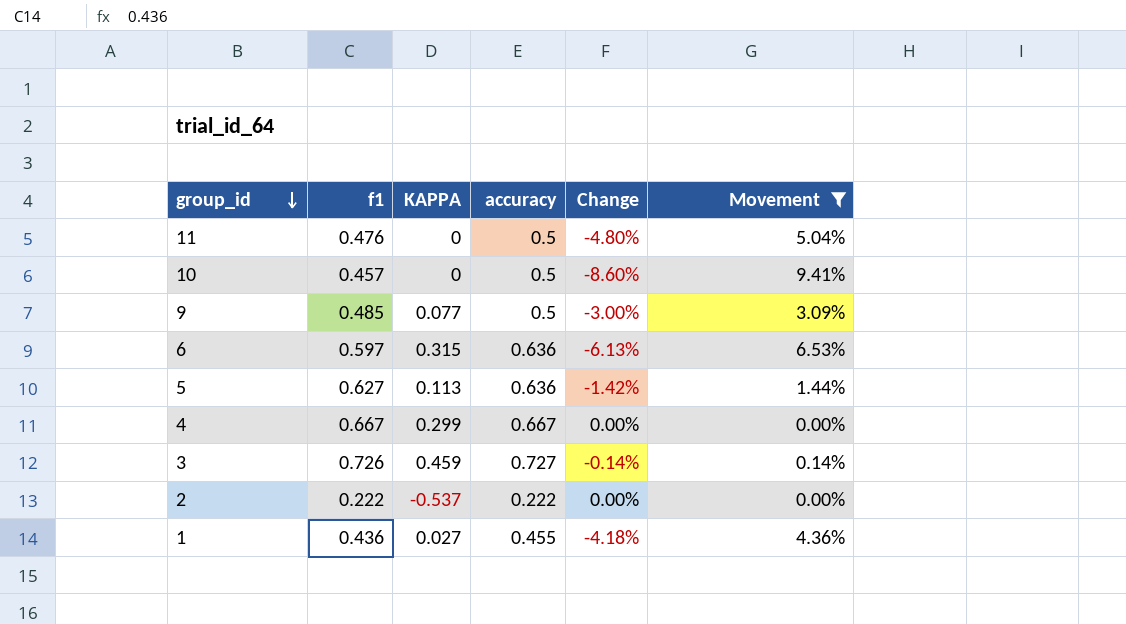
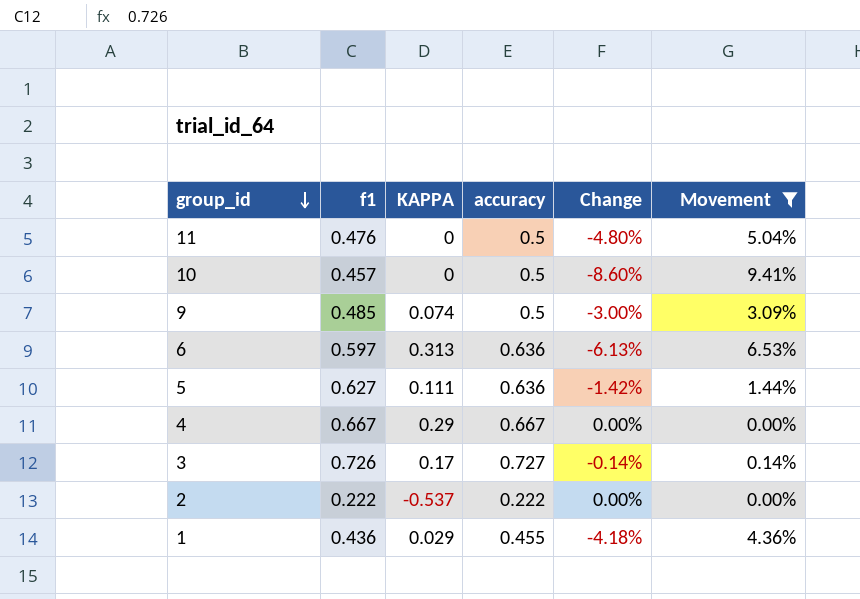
9 | KAPPA: 0.077 -> 0.074
6 | KAPPA: 0.315 -> 0.313
5 | KAPPA: 0.113 -> 0.111
4 | KAPPA: 0.299 -> 0.29
3 | KAPPA: 0.459 -> 0.17
1 | KAPPA: 0.027 -> 0.029

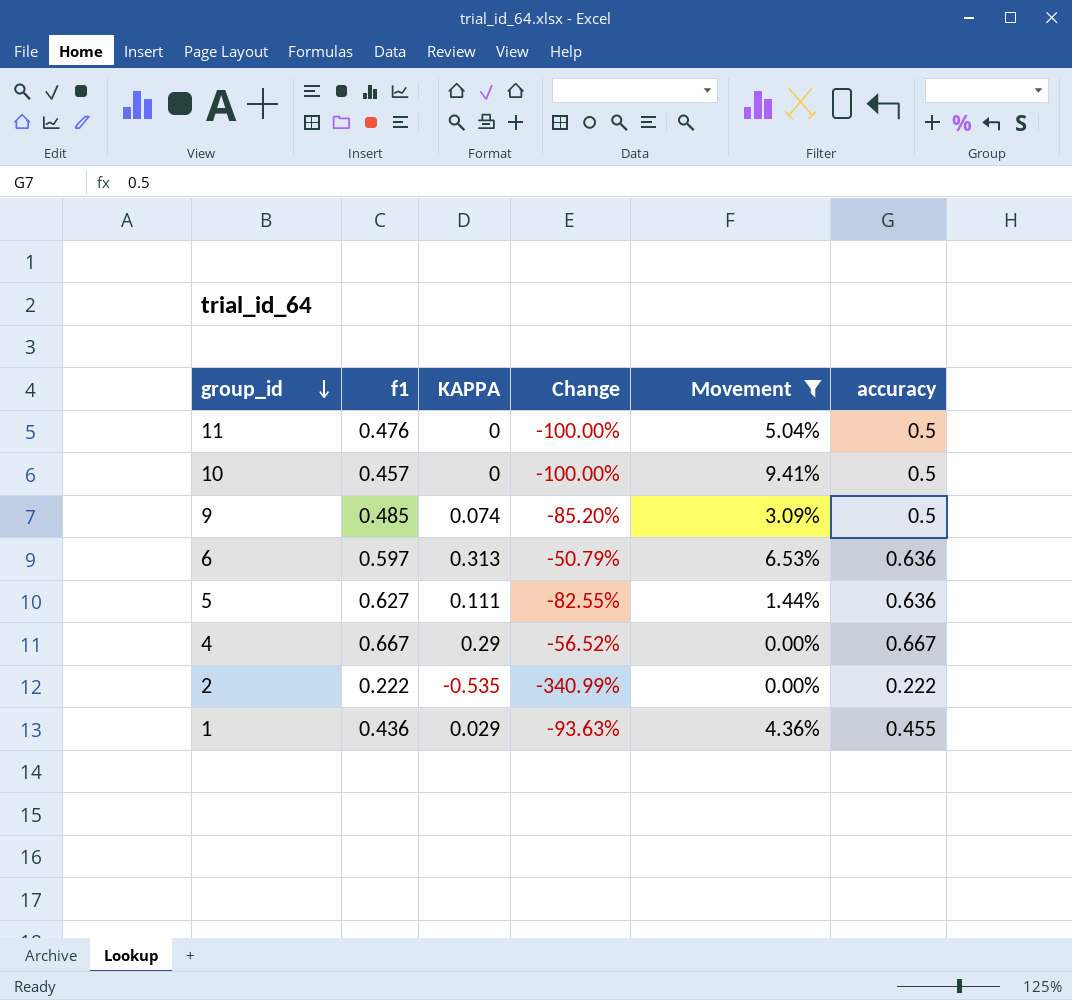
column Change | formula: ([f1] - [accuracy]) / [accuracy] -> ([KAPPA] - [accuracy]) / [accuracy]
column accuracy | position: 4 -> 6
row 3: 0.726 | 0.17 | 0.727 | -0.14% | 0.14% -> none
2 | KAPPA: -0.537 -> -0.535

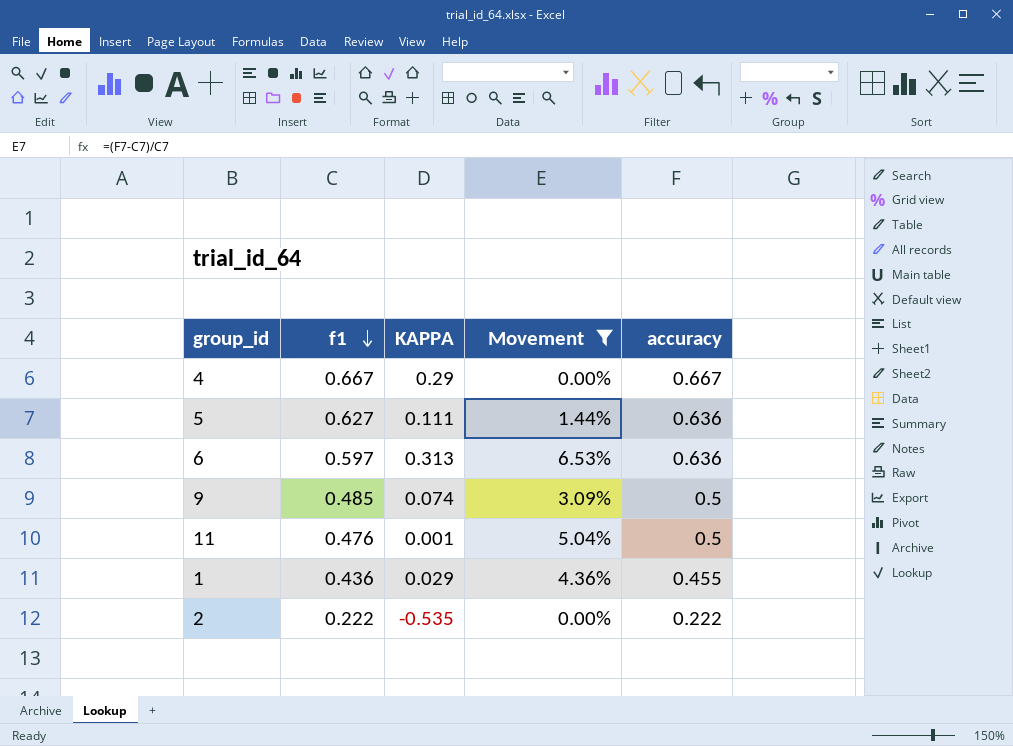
row order: group_id descending -> f1 descending
column Change | formula: ([KAPPA] - [accuracy]) / [accuracy] -> none
row 10: 0.457 | 0 | -100.00% | 9.41% | 0.5 -> none
11 | KAPPA: 0 -> 0.001

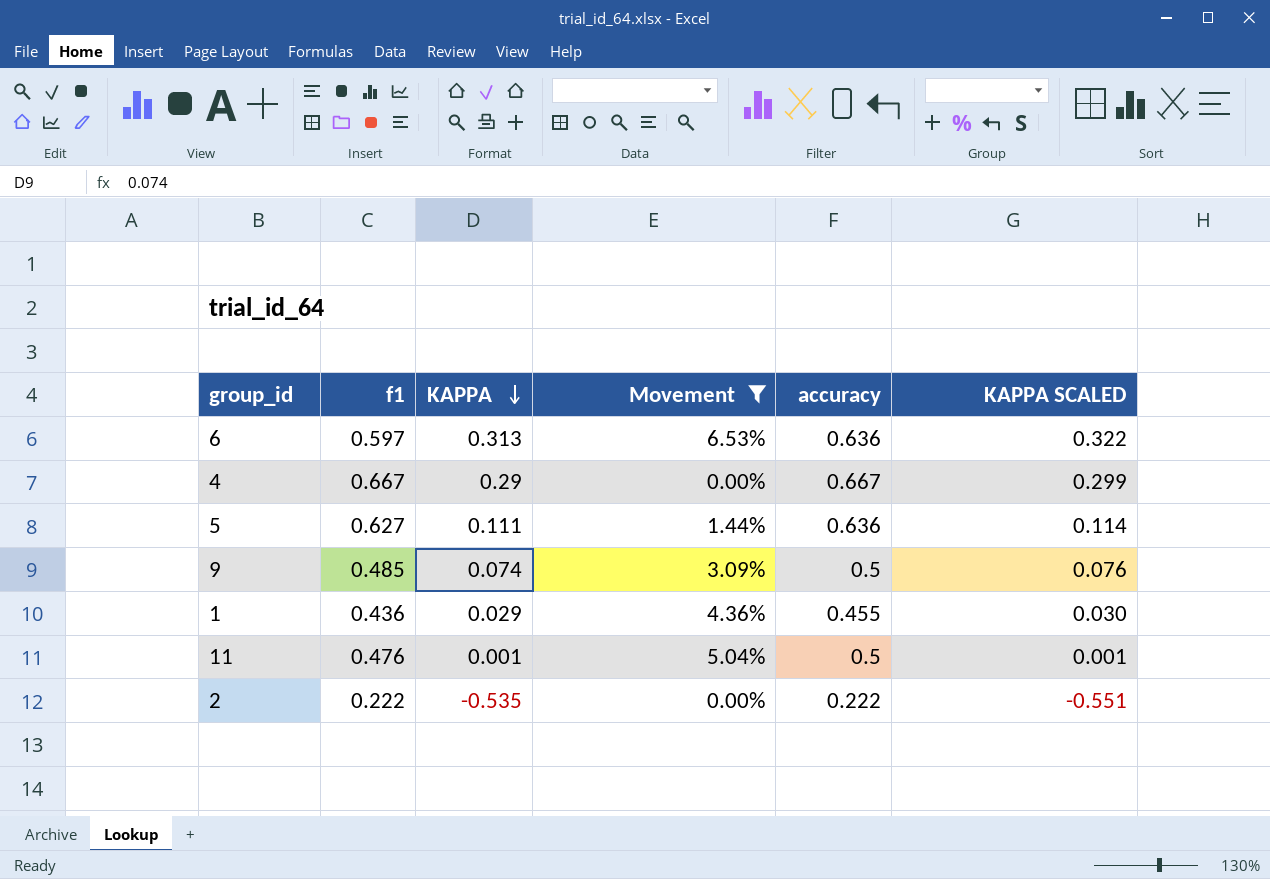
row order: f1 descending -> KAPPA descending
column KAPPA SCALED | formula: none -> [KAPPA] * 1.03

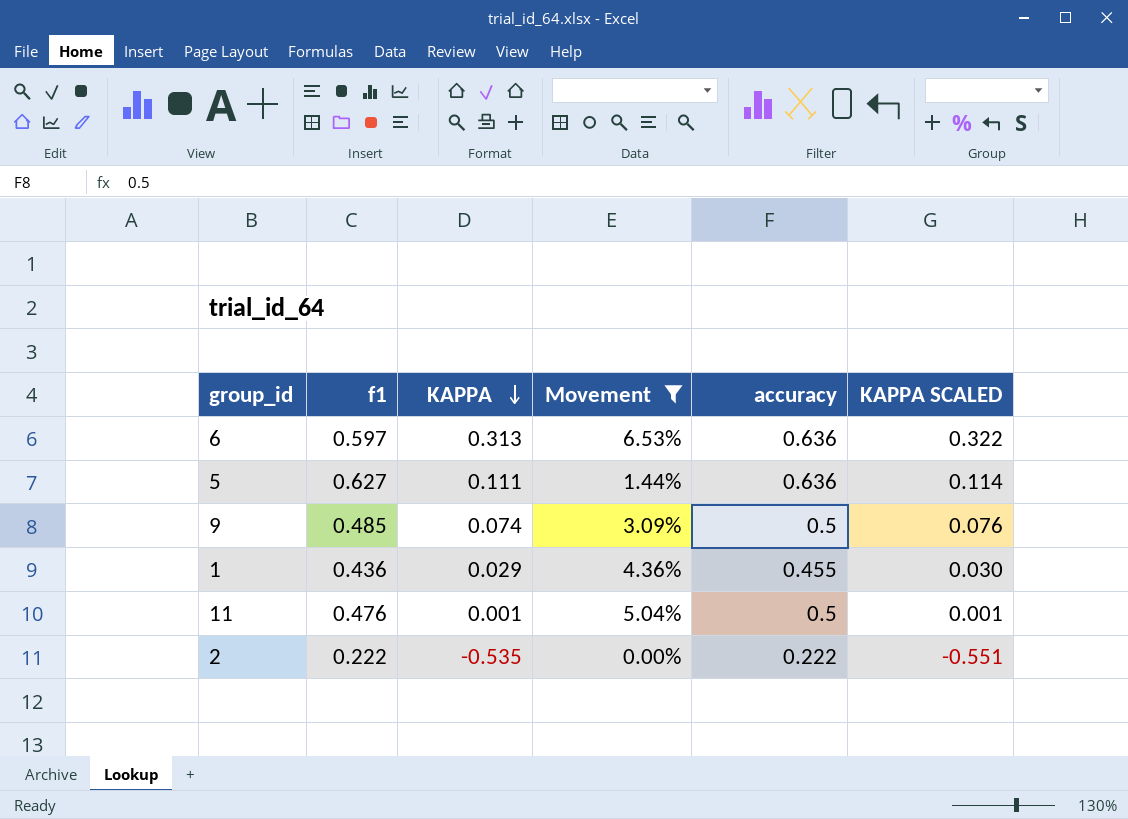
row 4: 0.667 | 0.29 | 0.00% | 0.667 | 0.299 -> none

